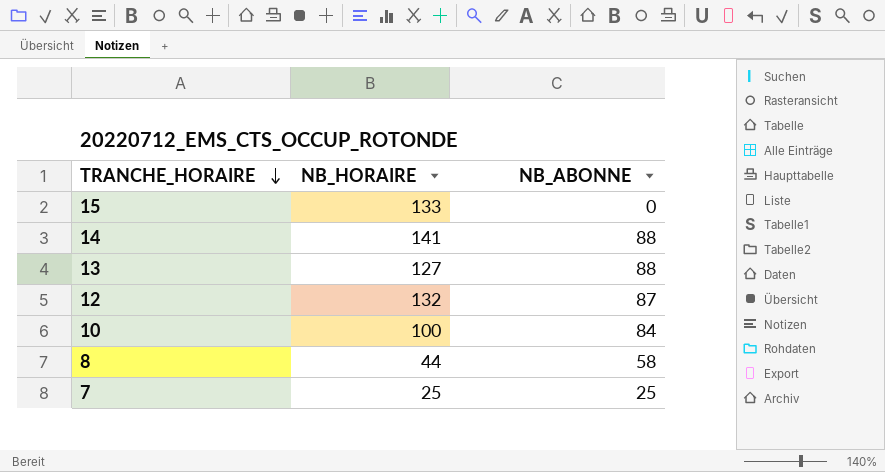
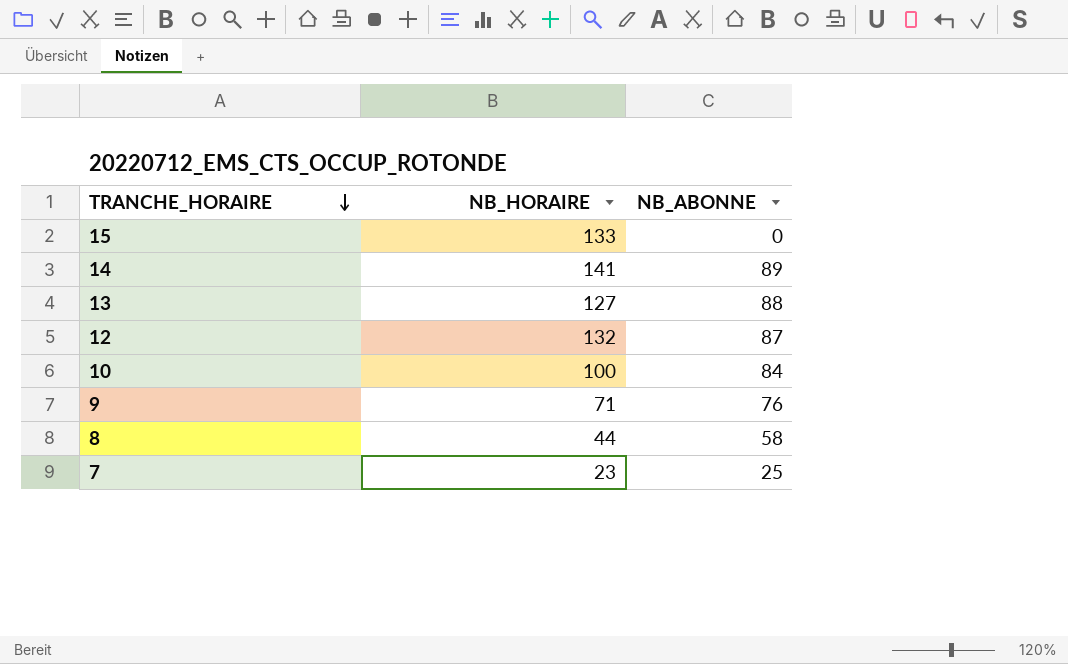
14 | NB_ABONNE: 88 -> 89
row 9: none -> 71 | 76
7 | NB_HORAIRE: 25 -> 23

